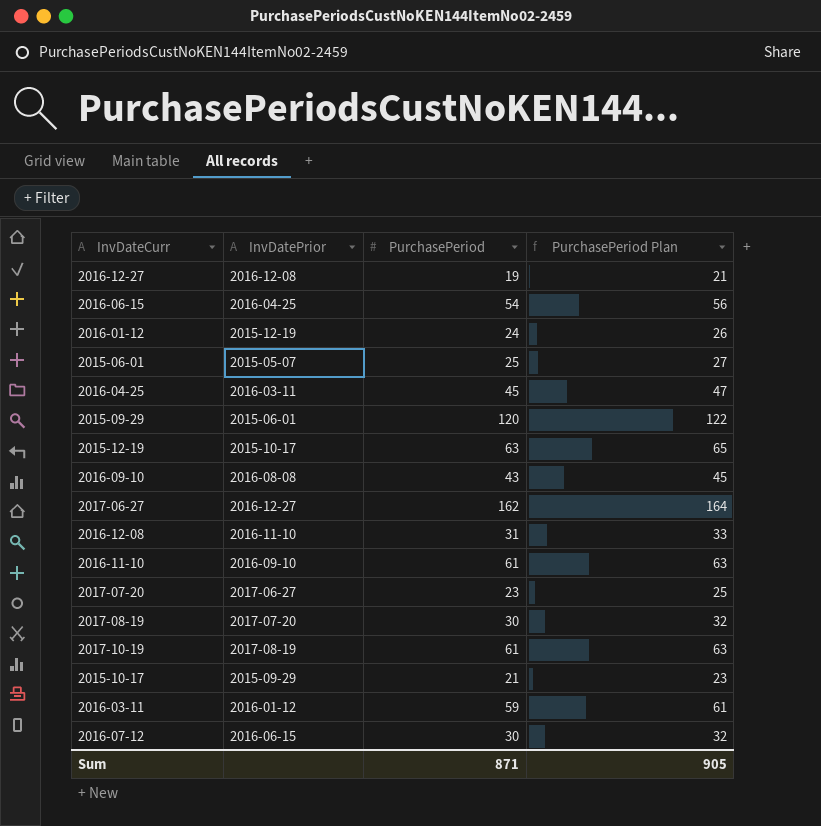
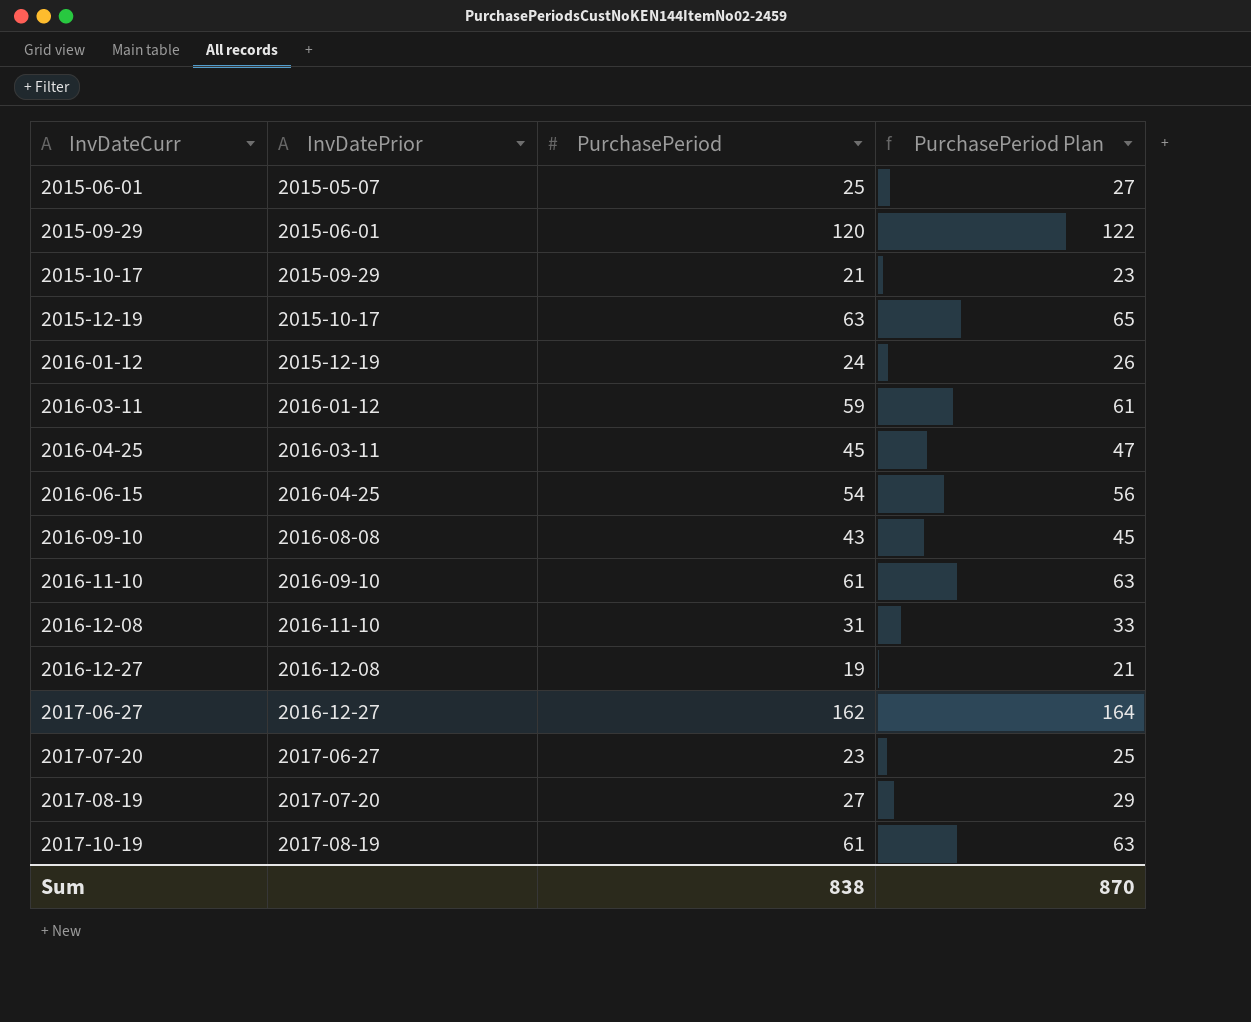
row order: none -> InvDateCurr ascending
row 2016-07-12: 2016-06-15 | 30 | 32 -> none
2017-08-19 | PurchasePeriod: 30 -> 27
2017-08-19 | PurchasePeriod Plan: 32 -> 29
Sum | PurchasePeriod: 871 -> 838
Sum | PurchasePeriod Plan: 905 -> 870

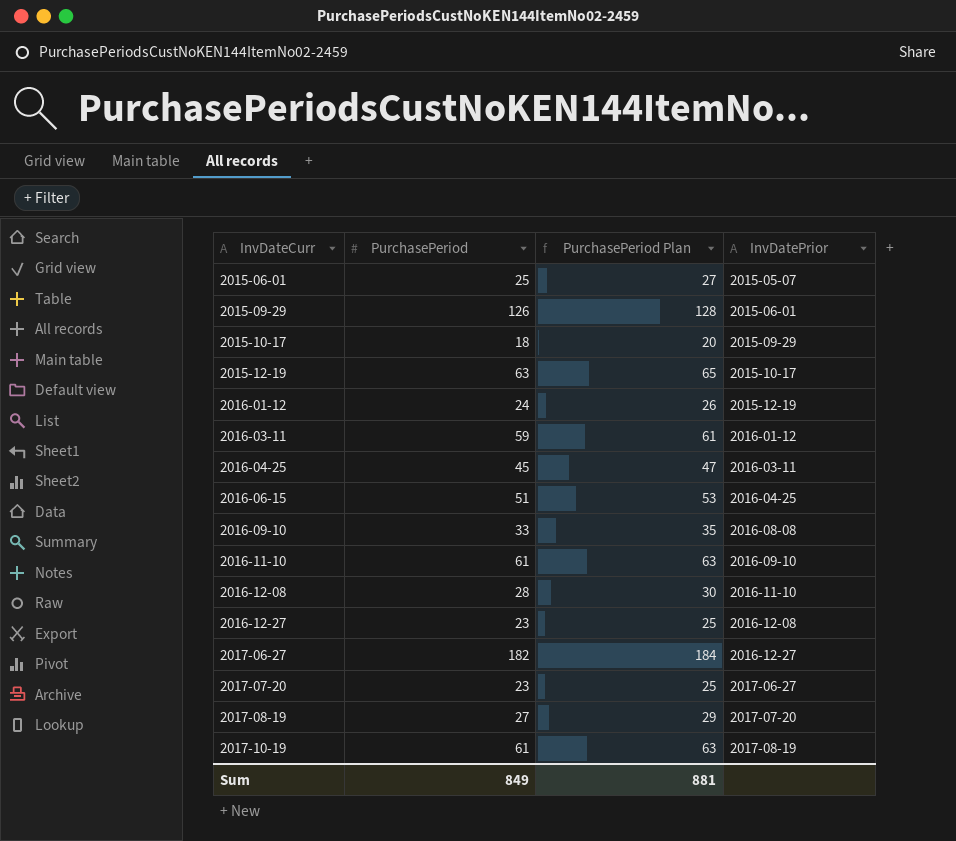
column InvDatePrior | position: 2 -> 4
2015-09-29 | PurchasePeriod: 120 -> 126
2015-09-29 | PurchasePeriod Plan: 122 -> 128
2015-10-17 | PurchasePeriod: 21 -> 18
2015-10-17 | PurchasePeriod Plan: 23 -> 20
2016-06-15 | PurchasePeriod: 54 -> 51
2016-06-15 | PurchasePeriod Plan: 56 -> 53
2016-09-10 | PurchasePeriod: 43 -> 33
2016-09-10 | PurchasePeriod Plan: 45 -> 35
2016-12-08 | PurchasePeriod: 31 -> 28
2016-12-08 | PurchasePeriod Plan: 33 -> 30
2016-12-27 | PurchasePeriod: 19 -> 23
2016-12-27 | PurchasePeriod Plan: 21 -> 25
2017-06-27 | PurchasePeriod: 162 -> 182
2017-06-27 | PurchasePeriod Plan: 164 -> 184
Sum | PurchasePeriod: 838 -> 849
Sum | PurchasePeriod Plan: 870 -> 881

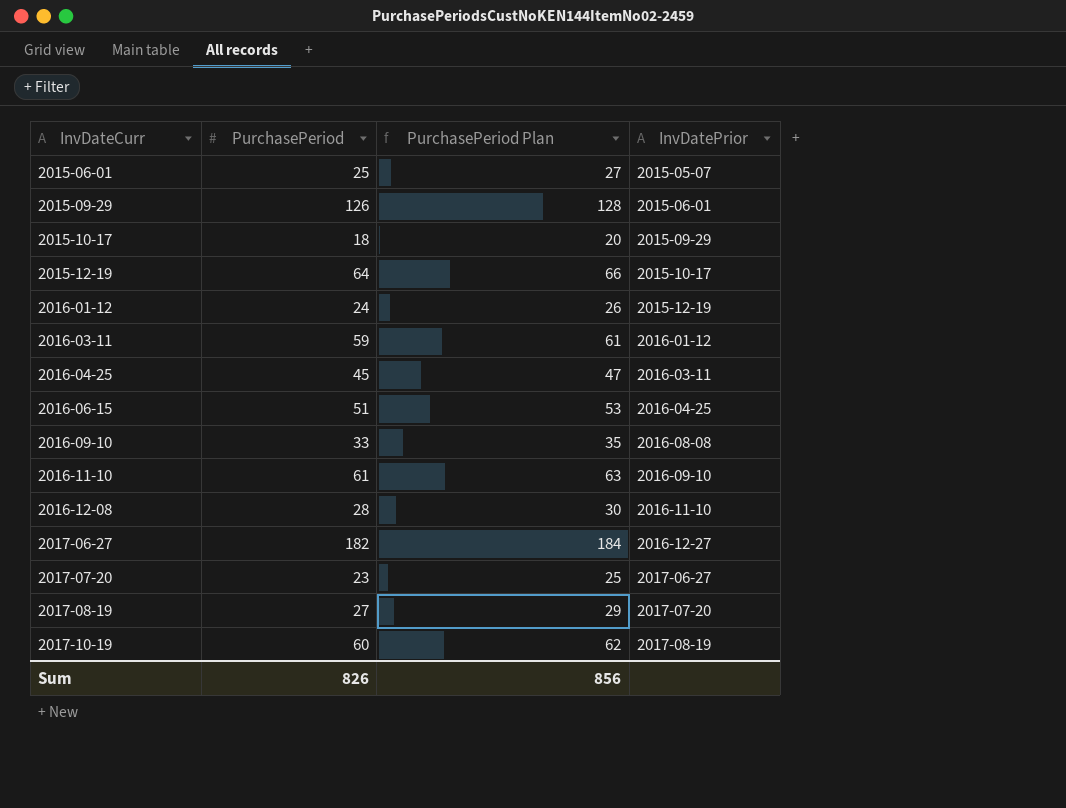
row 2016-12-27: 23 | 25 | 2016-12-08 -> none
2015-12-19 | PurchasePeriod: 63 -> 64
2015-12-19 | PurchasePeriod Plan: 65 -> 66
2017-10-19 | PurchasePeriod: 61 -> 60
2017-10-19 | PurchasePeriod Plan: 63 -> 62
Sum | PurchasePeriod: 849 -> 826
Sum | PurchasePeriod Plan: 881 -> 856

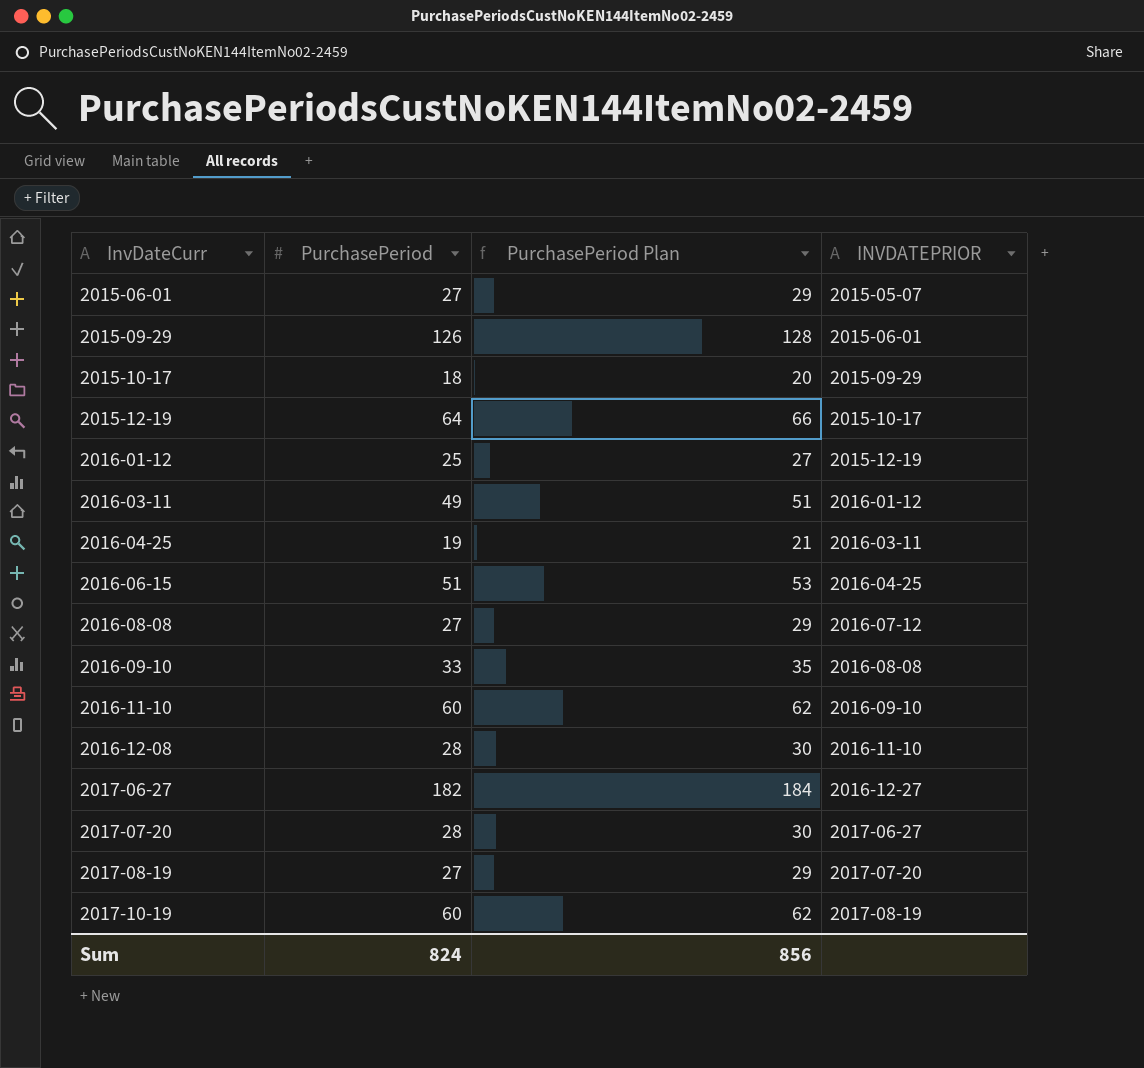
column name: InvDatePrior -> INVDATEPRIOR
2015-06-01 | PurchasePeriod: 25 -> 27
2015-06-01 | PurchasePeriod Plan: 27 -> 29
2016-01-12 | PurchasePeriod: 24 -> 25
2016-01-12 | PurchasePeriod Plan: 26 -> 27
2016-03-11 | PurchasePeriod: 59 -> 49
2016-03-11 | PurchasePeriod Plan: 61 -> 51
2016-04-25 | PurchasePeriod: 45 -> 19
2016-04-25 | PurchasePeriod Plan: 47 -> 21
row 2016-08-08: none -> 27 | 29 | 2016-07-12
2016-11-10 | PurchasePeriod: 61 -> 60
2016-11-10 | PurchasePeriod Plan: 63 -> 62
2017-07-20 | PurchasePeriod: 23 -> 28
2017-07-20 | PurchasePeriod Plan: 25 -> 30
Sum | PurchasePeriod: 826 -> 824

